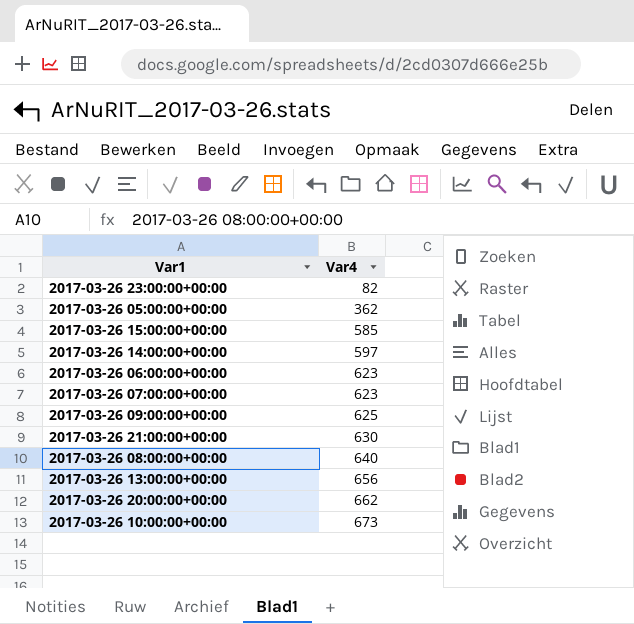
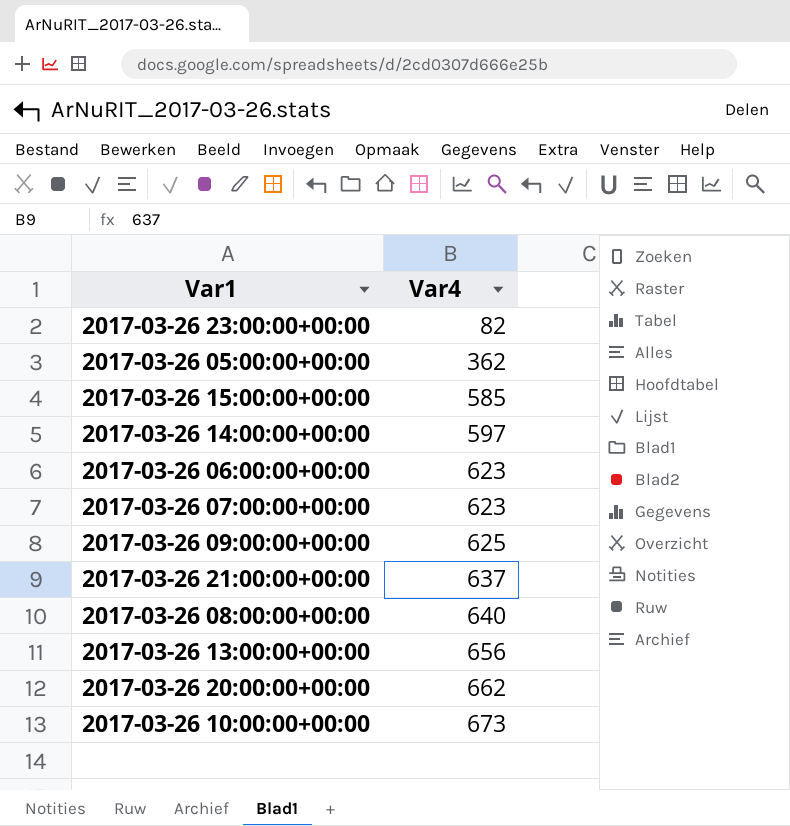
2017-03-26 21:00:00+00:00 | Var4: 630 -> 637

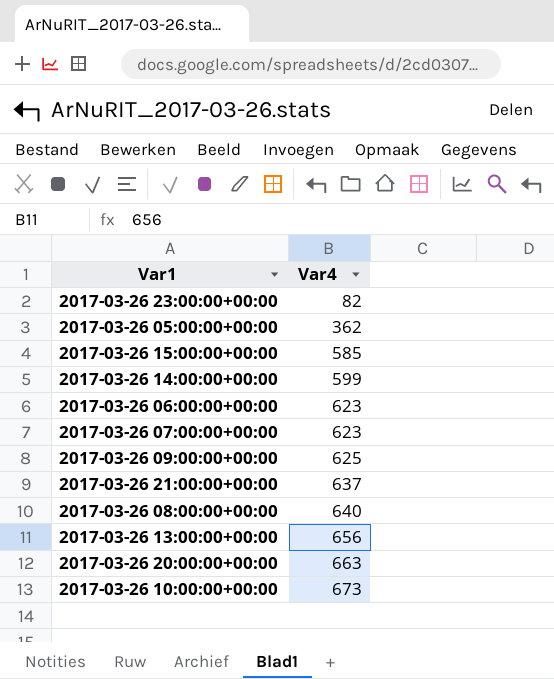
2017-03-26 14:00:00+00:00 | Var4: 597 -> 599
2017-03-26 20:00:00+00:00 | Var4: 662 -> 663

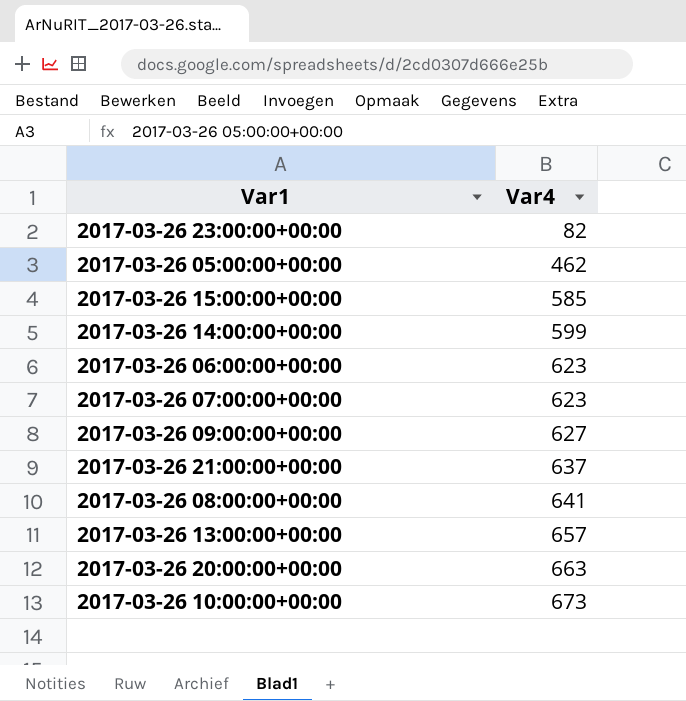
2017-03-26 05:00:00+00:00 | Var4: 362 -> 462
2017-03-26 09:00:00+00:00 | Var4: 625 -> 627
2017-03-26 08:00:00+00:00 | Var4: 640 -> 641
2017-03-26 13:00:00+00:00 | Var4: 656 -> 657

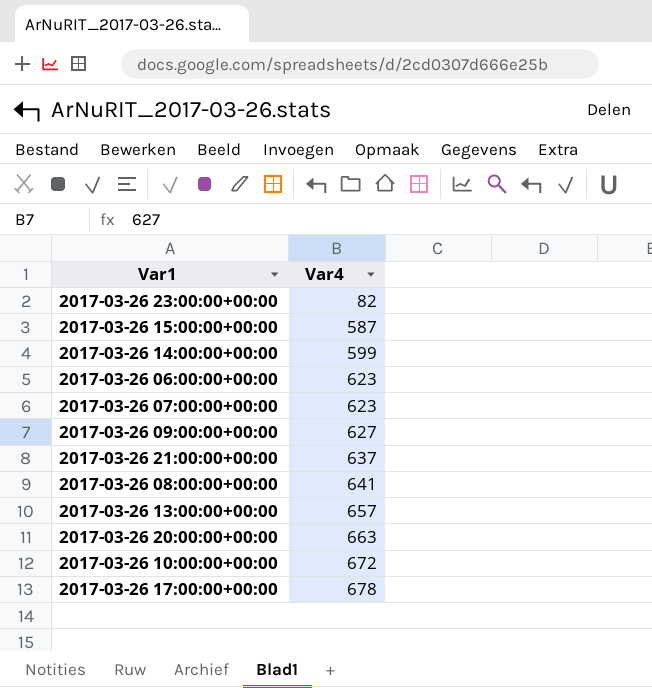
row 2017-03-26 05:00:00+00:00: 462 -> none
2017-03-26 15:00:00+00:00 | Var4: 585 -> 587
2017-03-26 10:00:00+00:00 | Var4: 673 -> 672
row 2017-03-26 17:00:00+00:00: none -> 678

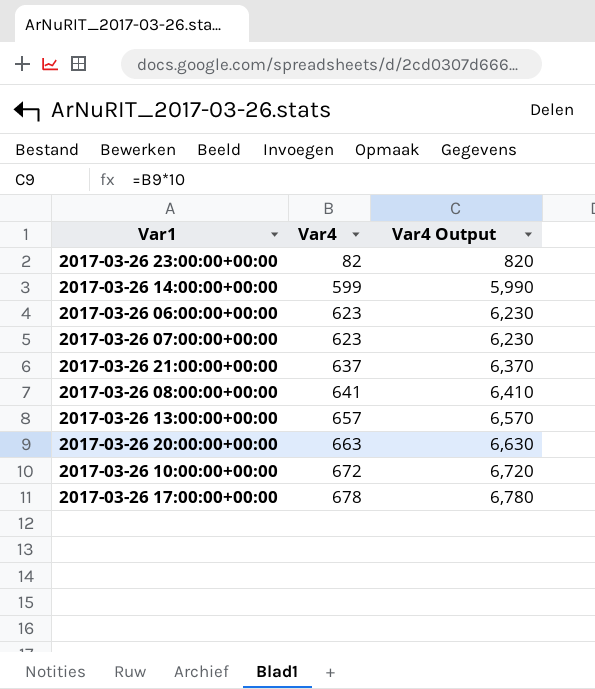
column Var4 Output | formula: none -> [Var4] * 10
row 2017-03-26 15:00:00+00:00: 587 -> none
row 2017-03-26 09:00:00+00:00: 627 -> none

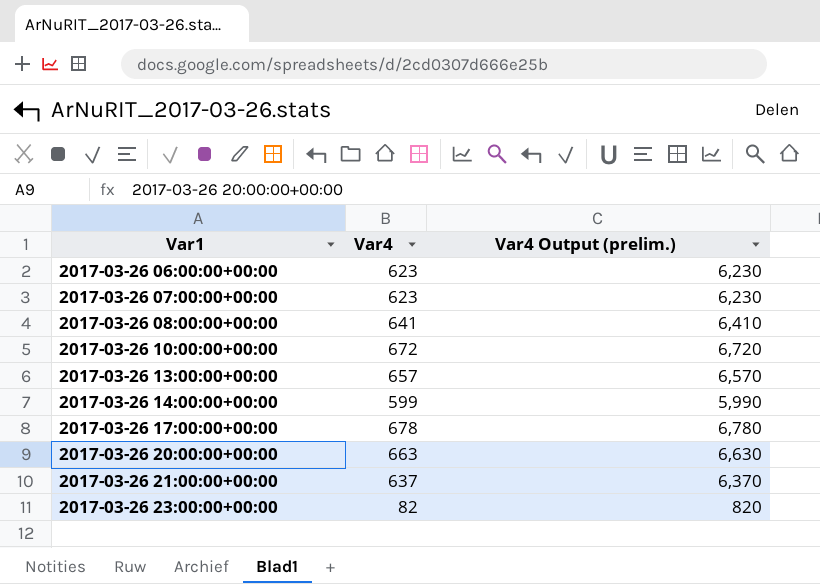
row order: Var4 ascending -> Var1 ascending
column name: Var4 Output -> Var4 Output (prelim.)

